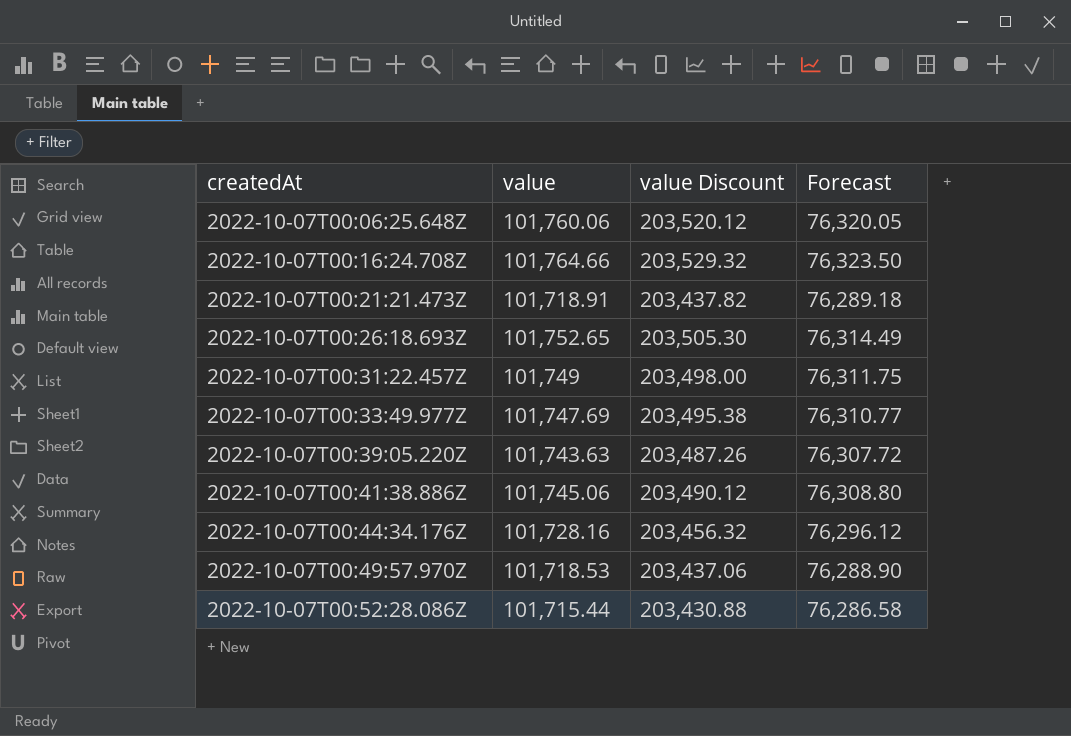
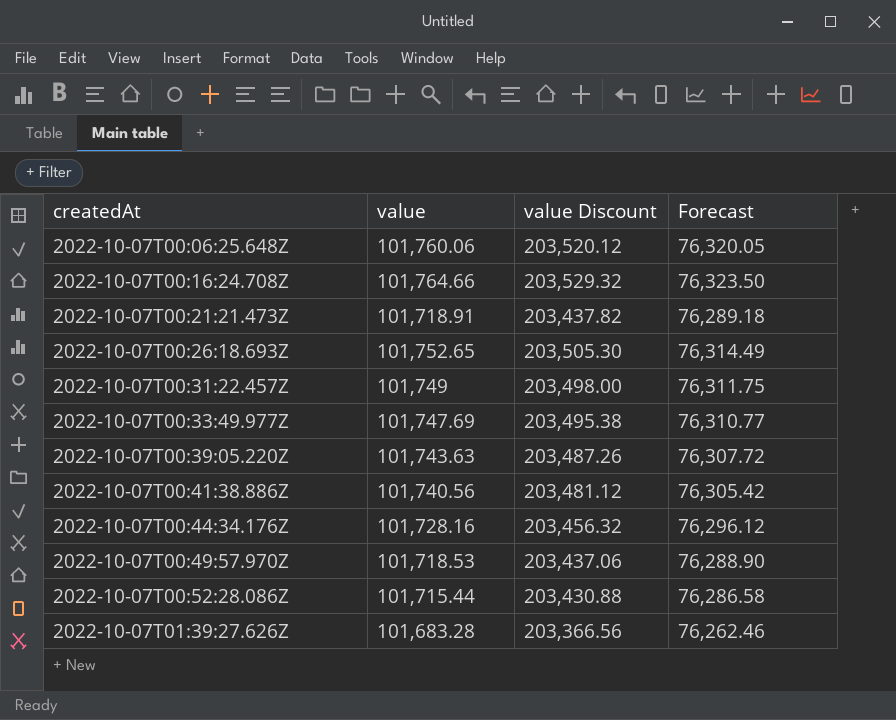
2022-10-07T00:41:38.886Z | value: 101,745.06 -> 101,740.56
2022-10-07T00:41:38.886Z | value Discount: 203,490.12 -> 203,481.12
2022-10-07T00:41:38.886Z | Forecast: 76,308.80 -> 76,305.42
row 2022-10-07T01:39:27.626Z: none -> 101,683.28 | 203,366.56 | 76,262.46

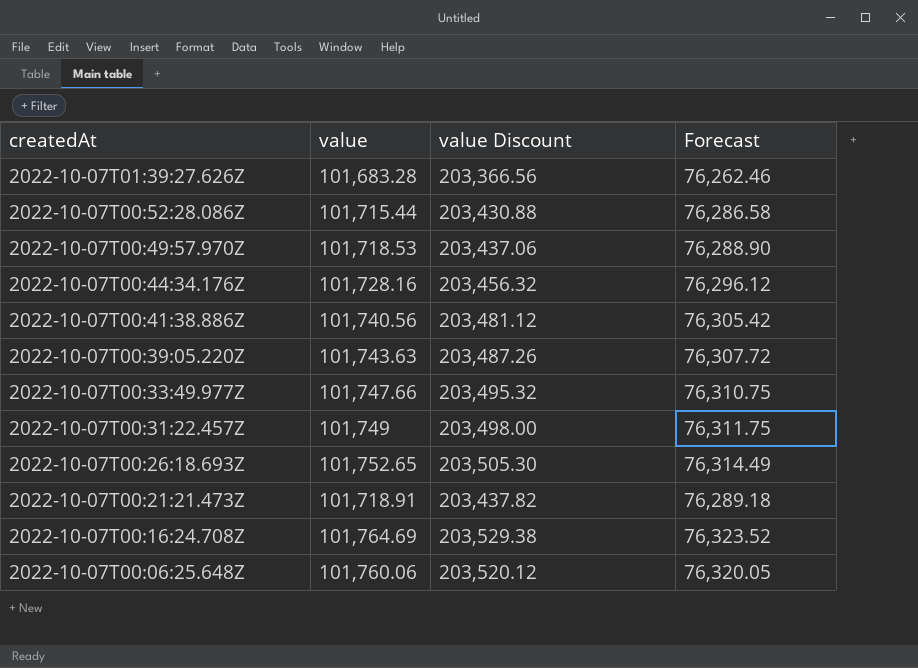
row order: createdAt ascending -> createdAt descending
2022-10-07T00:33:49.977Z | value: 101,747.69 -> 101,747.66
2022-10-07T00:33:49.977Z | value Discount: 203,495.38 -> 203,495.32
2022-10-07T00:33:49.977Z | Forecast: 76,310.77 -> 76,310.75
2022-10-07T00:16:24.708Z | value: 101,764.66 -> 101,764.69
2022-10-07T00:16:24.708Z | value Discount: 203,529.32 -> 203,529.38
2022-10-07T00:16:24.708Z | Forecast: 76,323.50 -> 76,323.52

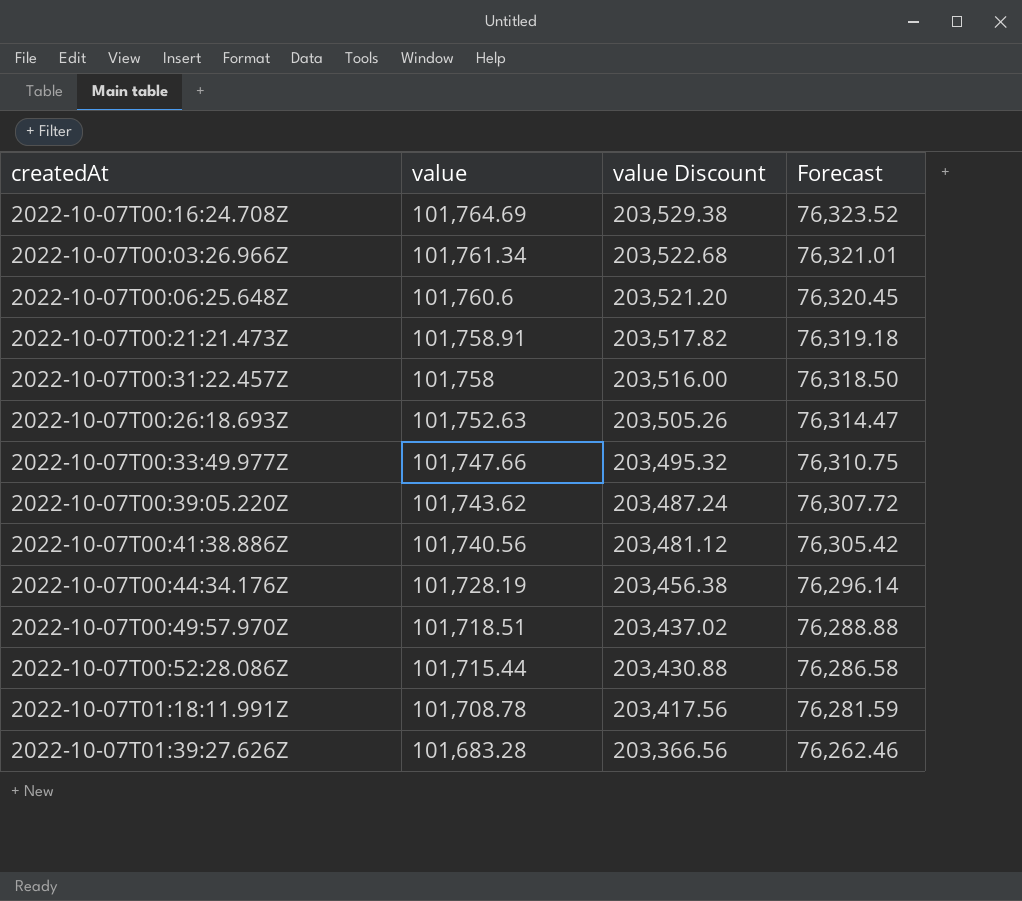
row order: createdAt descending -> value descending
row 2022-10-07T00:03:26.966Z: none -> 101,761.34 | 203,522.68 | 76,321.01
2022-10-07T00:06:25.648Z | value: 101,760.06 -> 101,760.6
2022-10-07T00:06:25.648Z | value Discount: 203,520.12 -> 203,521.20
2022-10-07T00:06:25.648Z | Forecast: 76,320.05 -> 76,320.45
2022-10-07T00:21:21.473Z | value: 101,718.91 -> 101,758.91
2022-10-07T00:21:21.473Z | value Discount: 203,437.82 -> 203,517.82
2022-10-07T00:21:21.473Z | Forecast: 76,289.18 -> 76,319.18
2022-10-07T00:31:22.457Z | value: 101,749 -> 101,758
2022-10-07T00:31:22.457Z | value Discount: 203,498.00 -> 203,516.00
2022-10-07T00:31:22.457Z | Forecast: 76,311.75 -> 76,318.50
2022-10-07T00:26:18.693Z | value: 101,752.65 -> 101,752.63
2022-10-07T00:26:18.693Z | value Discount: 203,505.30 -> 203,505.26
2022-10-07T00:26:18.693Z | Forecast: 76,314.49 -> 76,314.47
2022-10-07T00:39:05.220Z | value: 101,743.63 -> 101,743.62
2022-10-07T00:39:05.220Z | value Discount: 203,487.26 -> 203,487.24
2022-10-07T00:44:34.176Z | value: 101,728.16 -> 101,728.19
2022-10-07T00:44:34.176Z | value Discount: 203,456.32 -> 203,456.38
2022-10-07T00:44:34.176Z | Forecast: 76,296.12 -> 76,296.14
2022-10-07T00:49:57.970Z | value: 101,718.53 -> 101,718.51
2022-10-07T00:49:57.970Z | value Discount: 203,437.06 -> 203,437.02
2022-10-07T00:49:57.970Z | Forecast: 76,288.90 -> 76,288.88
row 2022-10-07T01:18:11.991Z: none -> 101,708.78 | 203,417.56 | 76,281.59

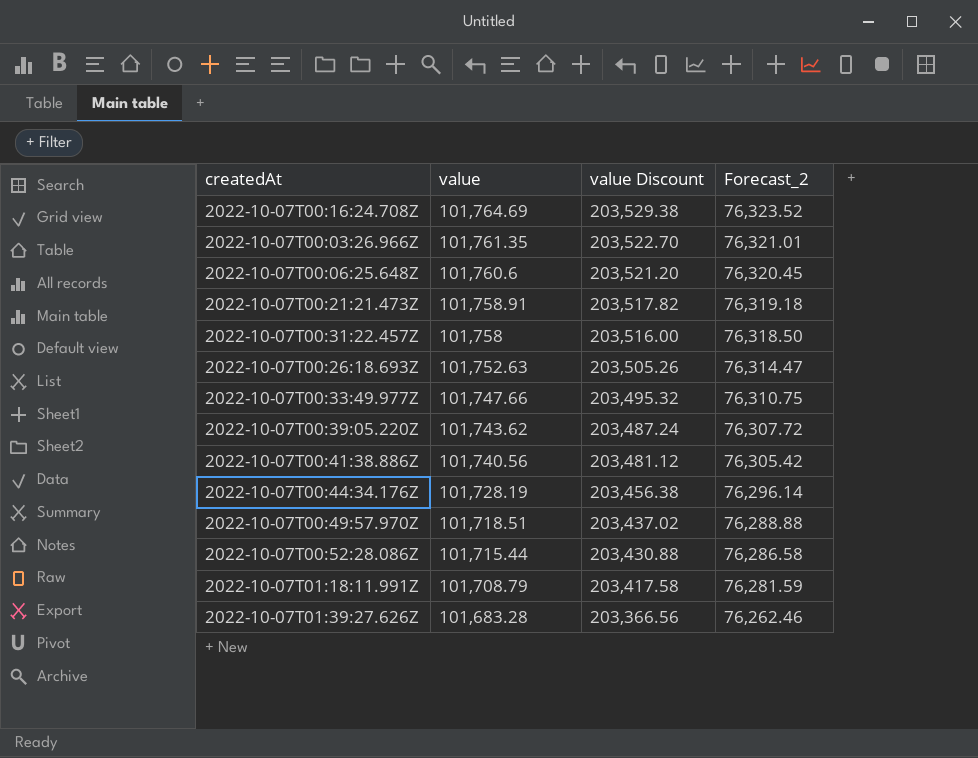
column name: Forecast -> Forecast_2
2022-10-07T00:03:26.966Z | value: 101,761.34 -> 101,761.35
2022-10-07T00:03:26.966Z | value Discount: 203,522.68 -> 203,522.70
2022-10-07T01:18:11.991Z | value: 101,708.78 -> 101,708.79
2022-10-07T01:18:11.991Z | value Discount: 203,417.56 -> 203,417.58

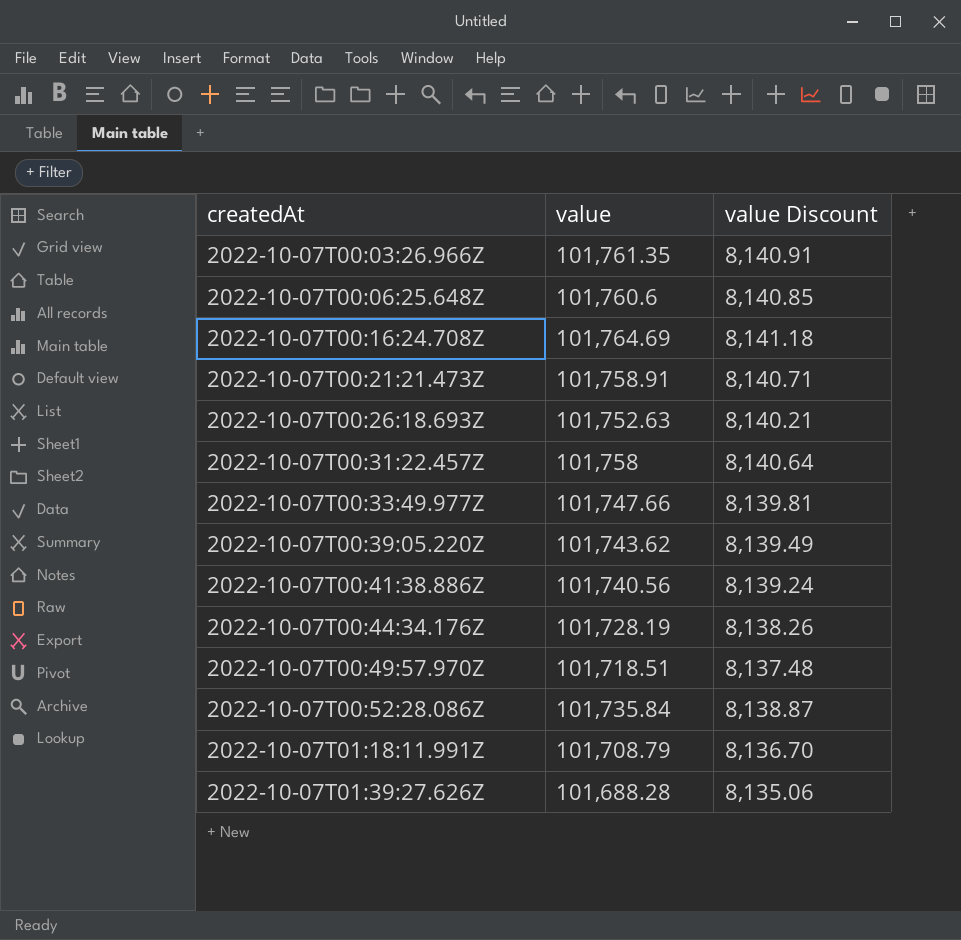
row order: value descending -> createdAt ascending
column Forecast_2 | formula: [value] * 0.75 -> none
column value Discount | formula: [value] * 2 -> [value] * 0.08
2022-10-07T00:52:28.086Z | value: 101,715.44 -> 101,735.84
2022-10-07T01:39:27.626Z | value: 101,683.28 -> 101,688.28

